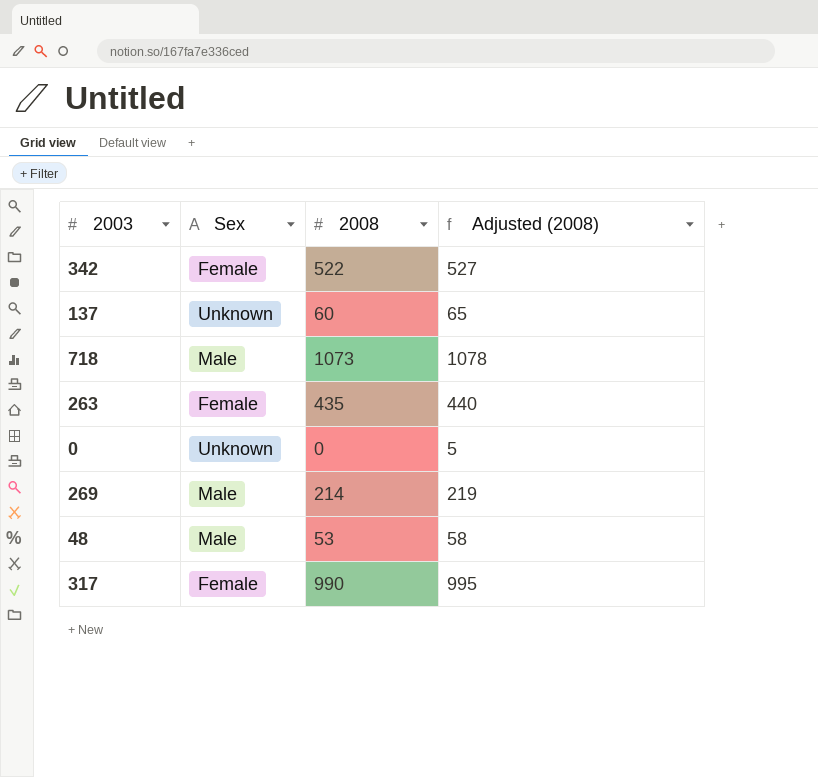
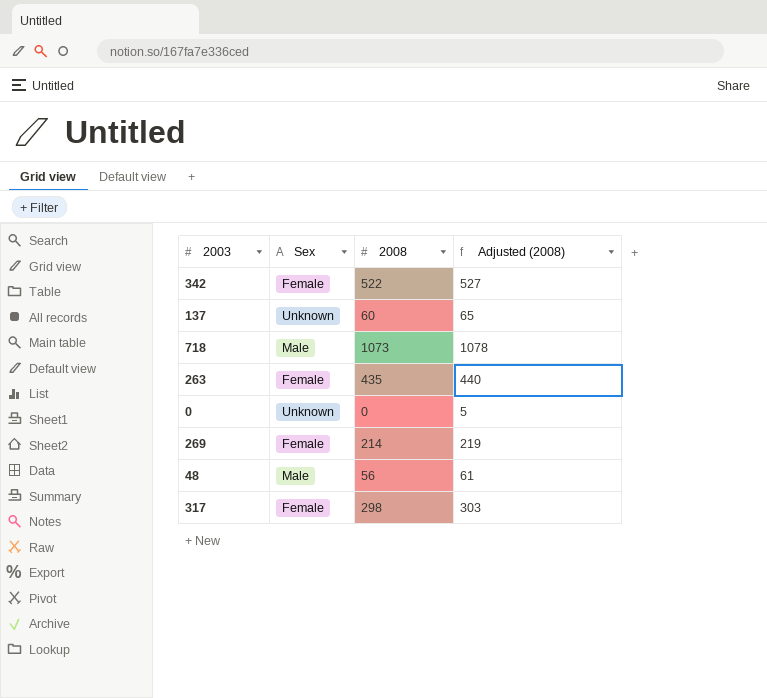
269 | Sex: Male -> Female
48 | 2008: 53 -> 56
48 | Adjusted (2008): 58 -> 61
317 | 2008: 990 -> 298
317 | Adjusted (2008): 995 -> 303

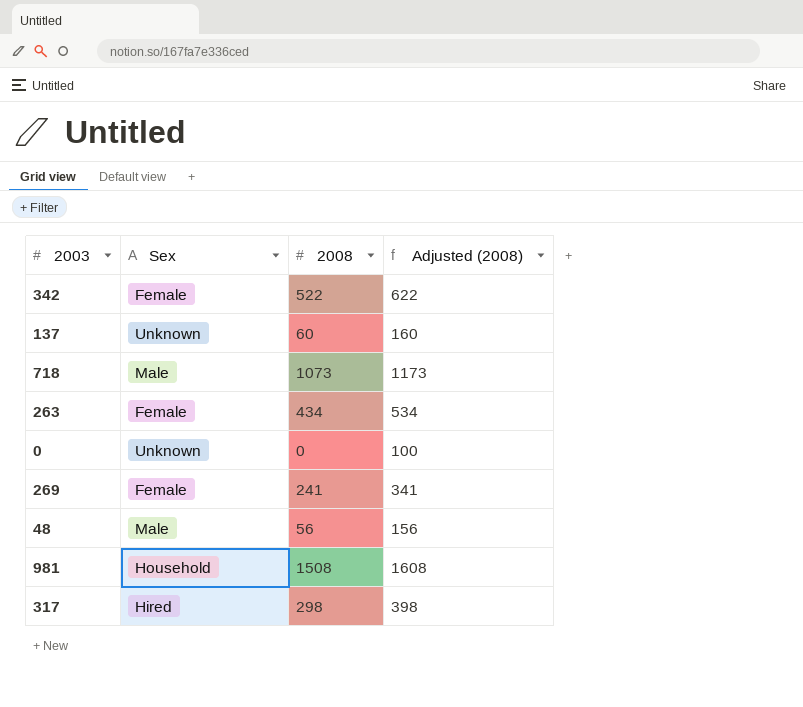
column Adjusted (2008) | formula: [2008] + 5 -> [2008] + 100
263 | 2008: 435 -> 434
269 | 2008: 214 -> 241
row 981: none -> Household | 1508 | 1608
317 | Sex: Female -> Hired

